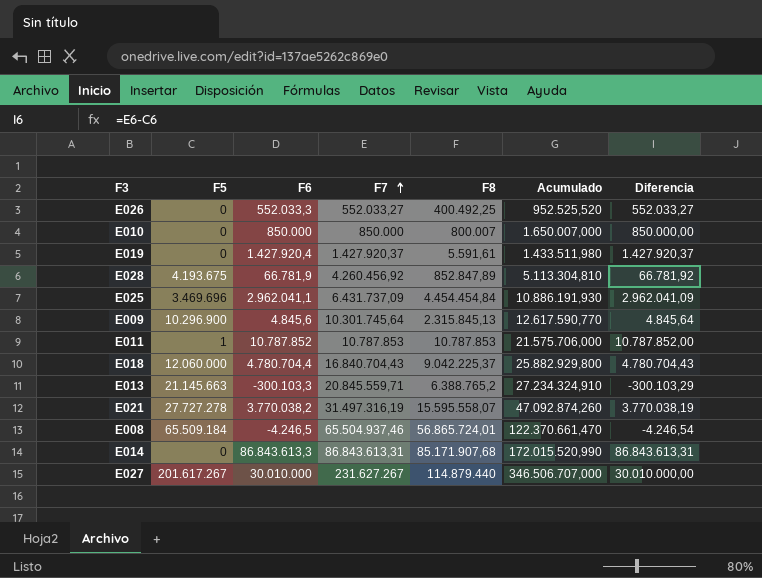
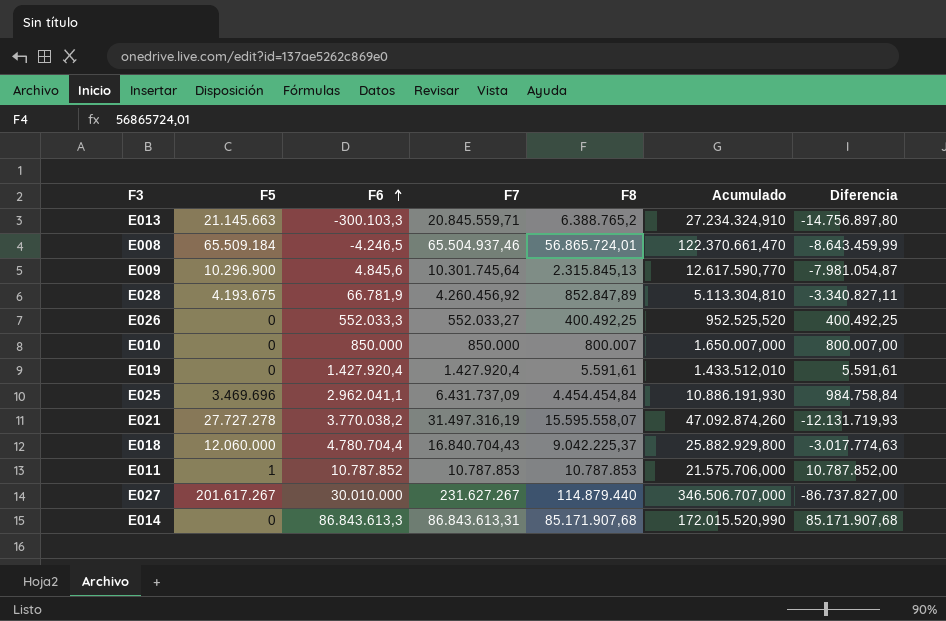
row order: F7 ascending -> F6 ascending
column Diferencia | formula: [F7] - [F5] -> [F8] - [F5]
E019 | F7: 1.427.920,37 -> 1.427.920,4
E019 | Acumulado: 1.433.511,980 -> 1.433.512,010

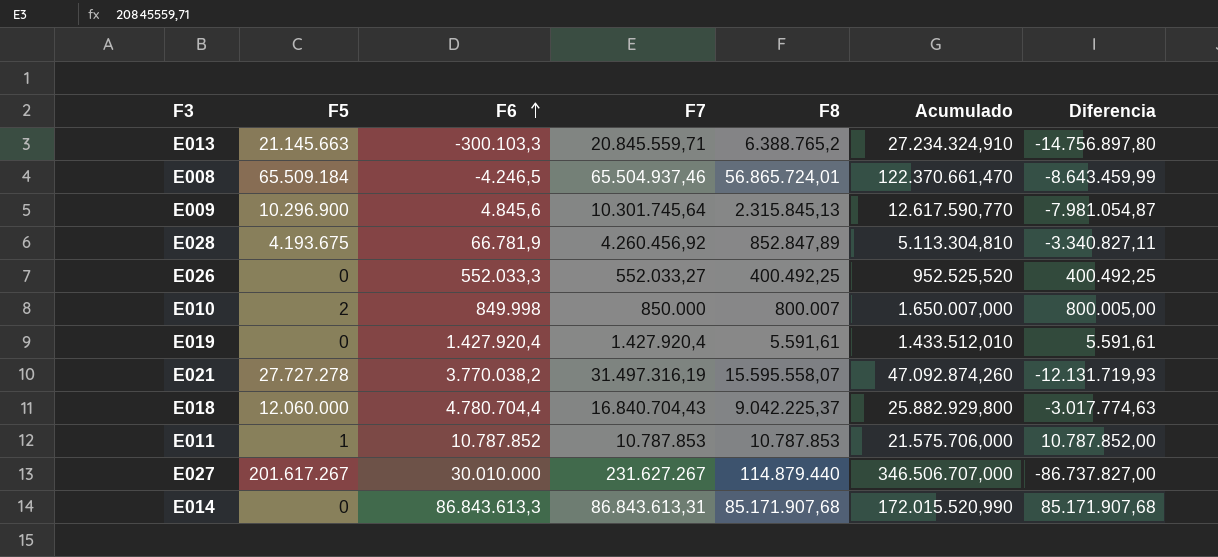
row E025: 3.469.696 | 2.962.041,1 | 6.431.737,09 | 4.454.454,84 | 10.886.191,930 | 984.758,84 -> none
E010 | F5: 0 -> 2
E010 | F6: 850.000 -> 849.998
E010 | Diferencia: 800.007,00 -> 800.005,00

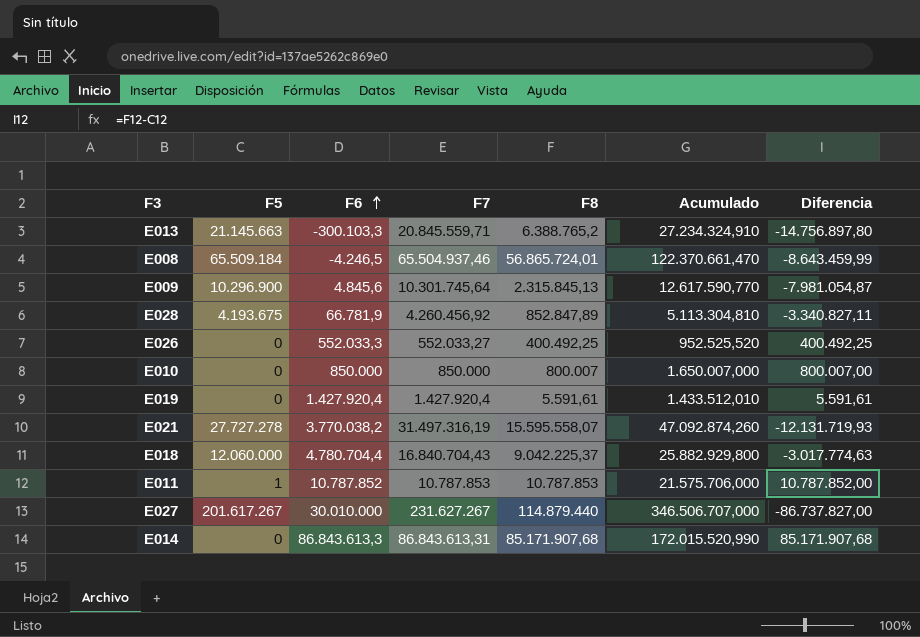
E010 | F5: 2 -> 0
E010 | F6: 849.998 -> 850.000
E010 | Diferencia: 800.005,00 -> 800.007,00

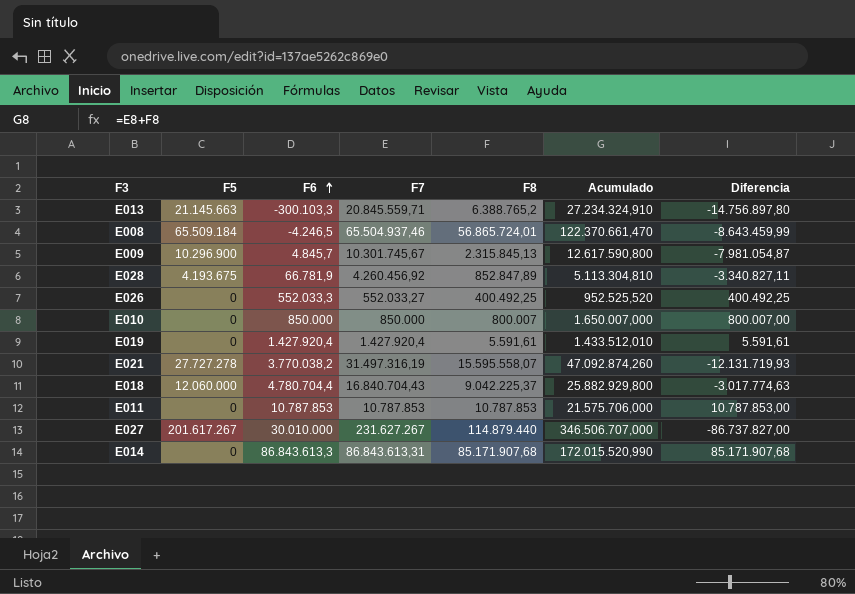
E009 | F6: 4.845,6 -> 4.845,7
E009 | F7: 10.301.745,64 -> 10.301.745,67
E009 | Acumulado: 12.617.590,770 -> 12.617.590,800
E011 | F5: 1 -> 0
E011 | F6: 10.787.852 -> 10.787.853
E011 | Diferencia: 10.787.852,00 -> 10.787.853,00

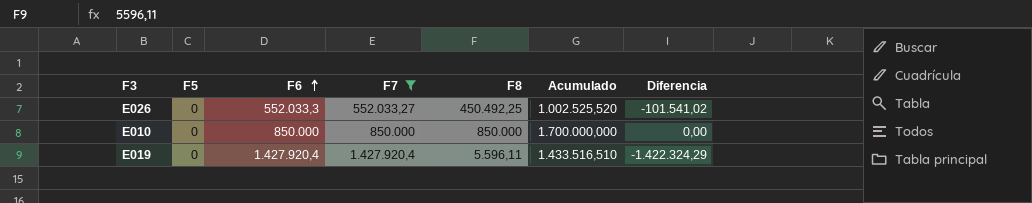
filter: none -> F7 <= 1.427.920,4
column Diferencia | formula: [F8] - [F5] -> [F8] - [F7]
E026 | F8: 400.492,25 -> 450.492,25
E026 | Acumulado: 952.525,520 -> 1.002.525,520
E010 | F8: 800.007 -> 850.000
E010 | Acumulado: 1.650.007,000 -> 1.700.000,000
E019 | F8: 5.591,61 -> 5.596,11
E019 | Acumulado: 1.433.512,010 -> 1.433.516,510

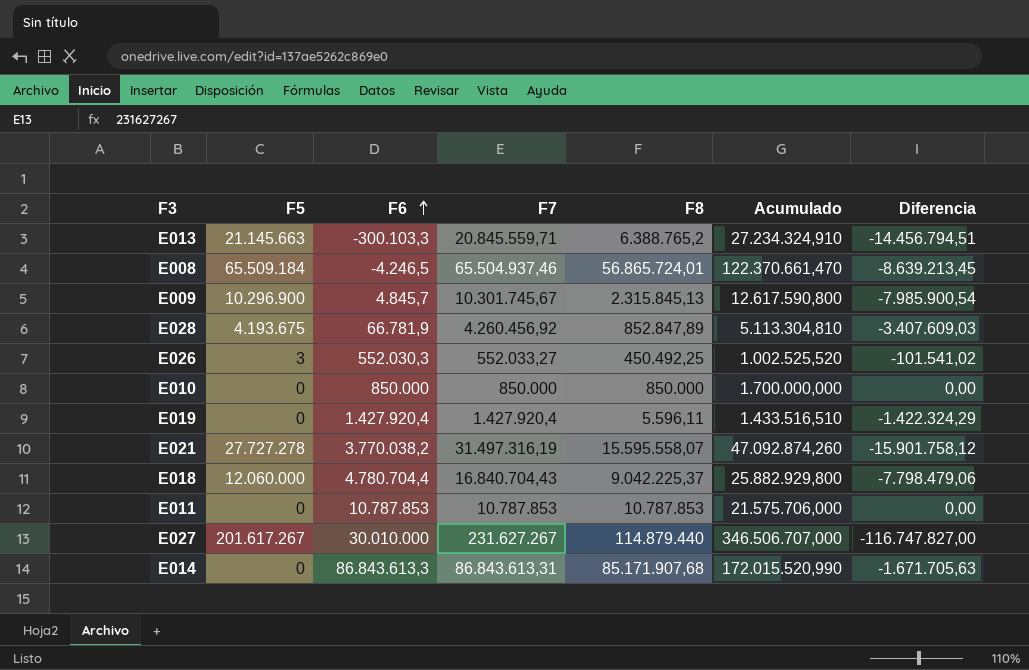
filter: F7 <= 1.427.920,4 -> none
E026 | F5: 0 -> 3
E026 | F6: 552.033,3 -> 552.030,3

